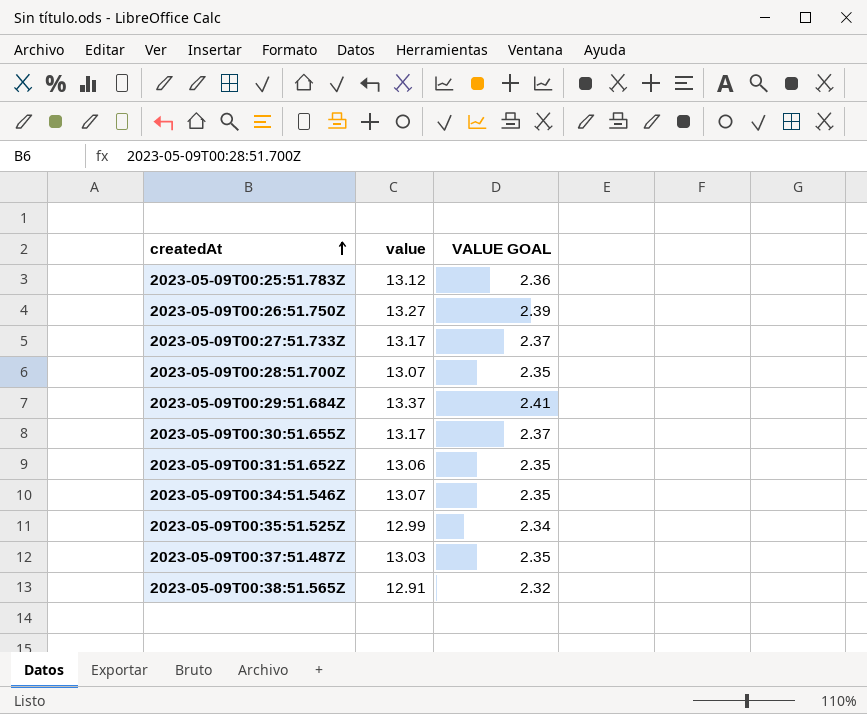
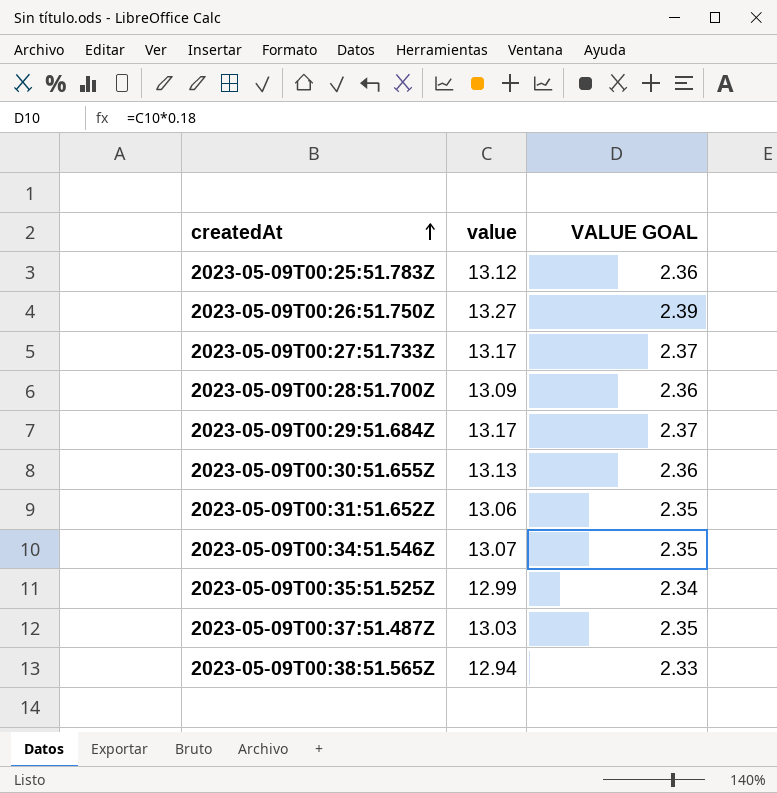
2023-05-09T00:28:51.700Z | value: 13.07 -> 13.09
2023-05-09T00:28:51.700Z | VALUE GOAL: 2.35 -> 2.36
2023-05-09T00:29:51.684Z | value: 13.37 -> 13.17
2023-05-09T00:29:51.684Z | VALUE GOAL: 2.41 -> 2.37
2023-05-09T00:30:51.655Z | value: 13.17 -> 13.13
2023-05-09T00:30:51.655Z | VALUE GOAL: 2.37 -> 2.36
2023-05-09T00:38:51.565Z | value: 12.91 -> 12.94
2023-05-09T00:38:51.565Z | VALUE GOAL: 2.32 -> 2.33

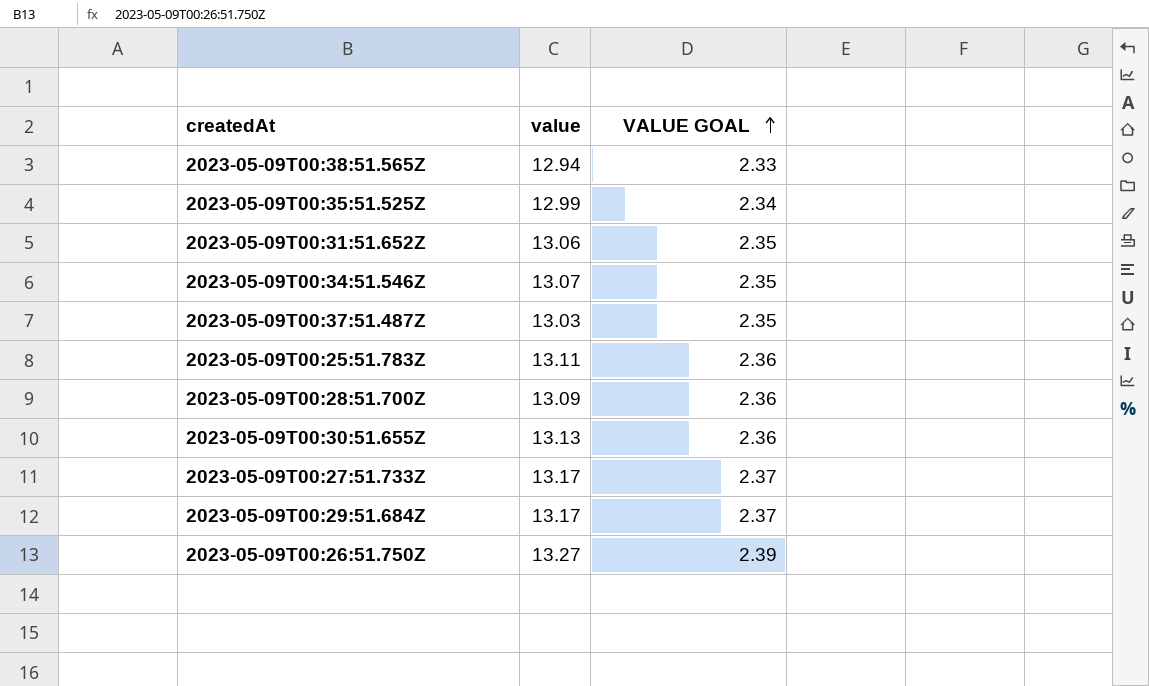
row order: createdAt ascending -> VALUE GOAL ascending
2023-05-09T00:25:51.783Z | value: 13.12 -> 13.11

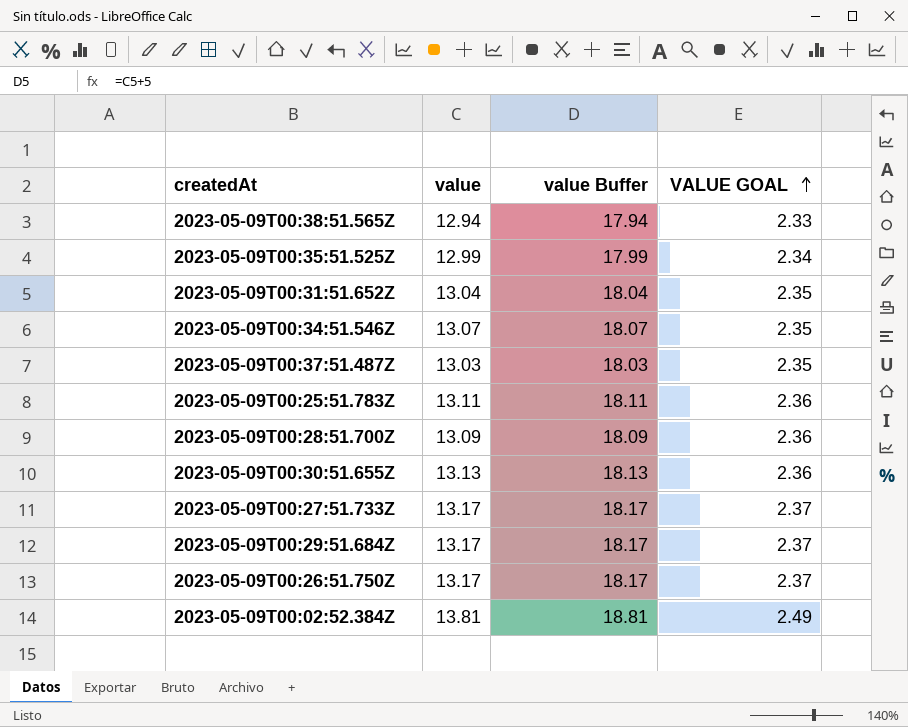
column value Buffer | formula: none -> [value] + 5
2023-05-09T00:31:51.652Z | value: 13.06 -> 13.04
2023-05-09T00:26:51.750Z | value: 13.27 -> 13.17
2023-05-09T00:26:51.750Z | VALUE GOAL: 2.39 -> 2.37
row 2023-05-09T00:02:52.384Z: none -> 13.81 | 18.81 | 2.49

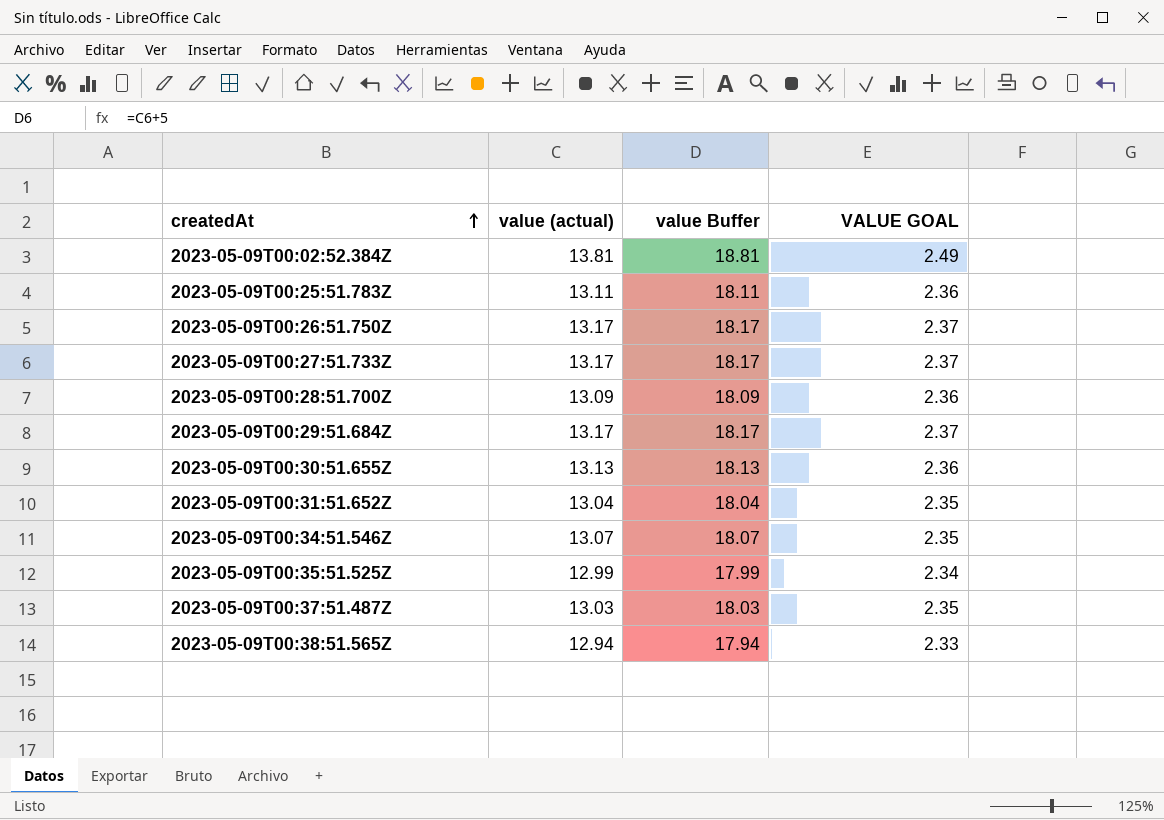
row order: VALUE GOAL ascending -> createdAt ascending
column name: value -> value (actual)

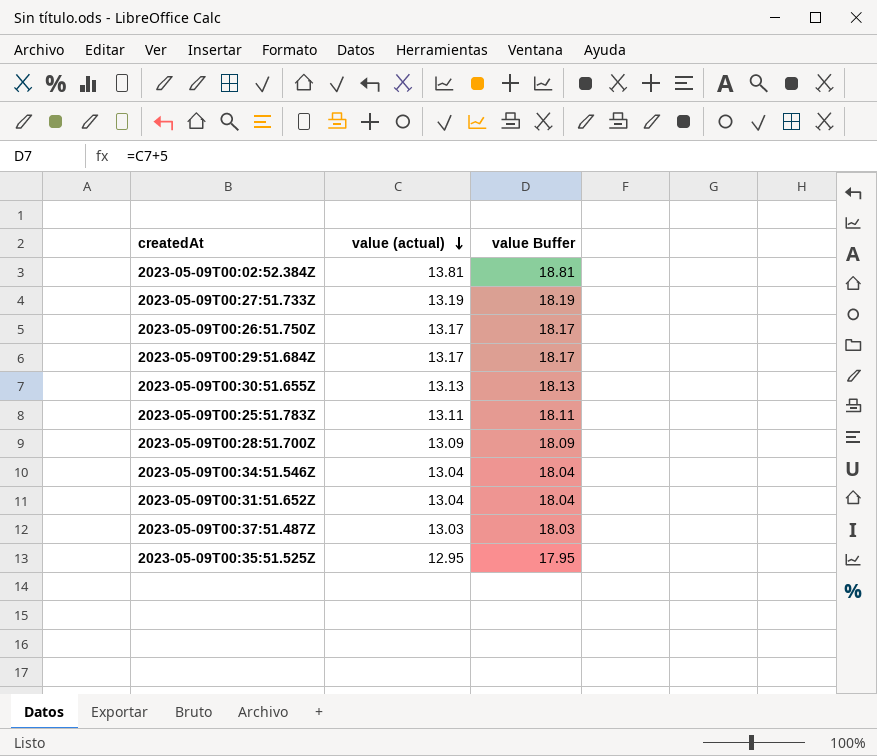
row order: createdAt ascending -> value (actual) descending
column VALUE GOAL | formula: [value (actual)] * 0.18 -> none
row 2023-05-09T00:38:51.565Z: 12.94 | 17.94 | 2.33 -> none
2023-05-09T00:27:51.733Z | value (actual): 13.17 -> 13.19
2023-05-09T00:27:51.733Z | value Buffer: 18.17 -> 18.19
2023-05-09T00:34:51.546Z | value (actual): 13.07 -> 13.04
2023-05-09T00:34:51.546Z | value Buffer: 18.07 -> 18.04
2023-05-09T00:35:51.525Z | value (actual): 12.99 -> 12.95
2023-05-09T00:35:51.525Z | value Buffer: 17.99 -> 17.95

